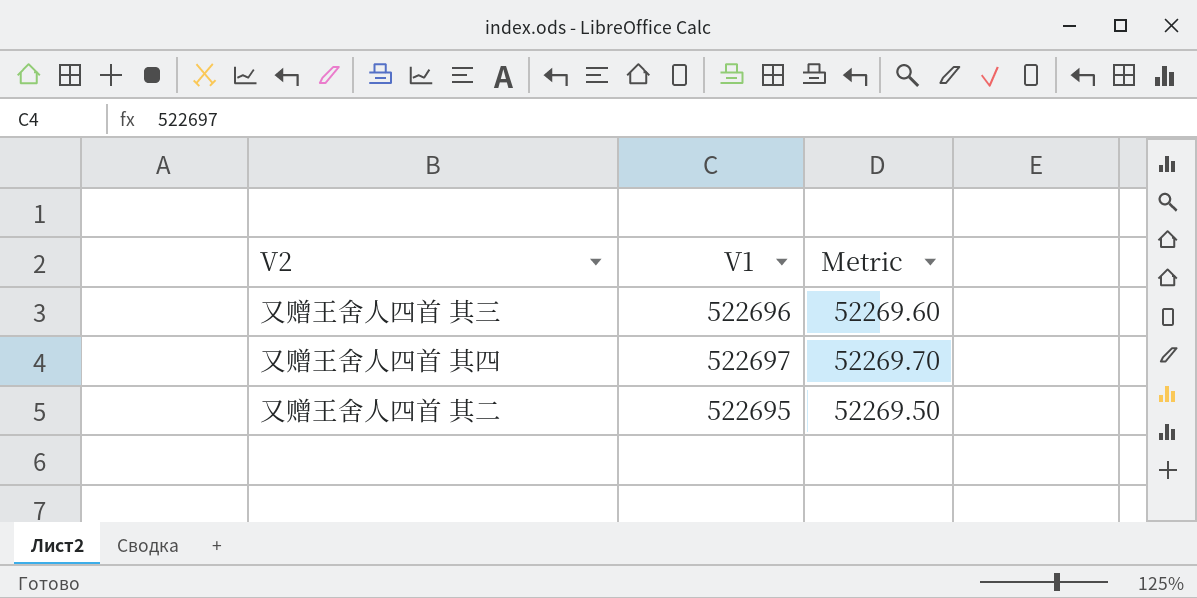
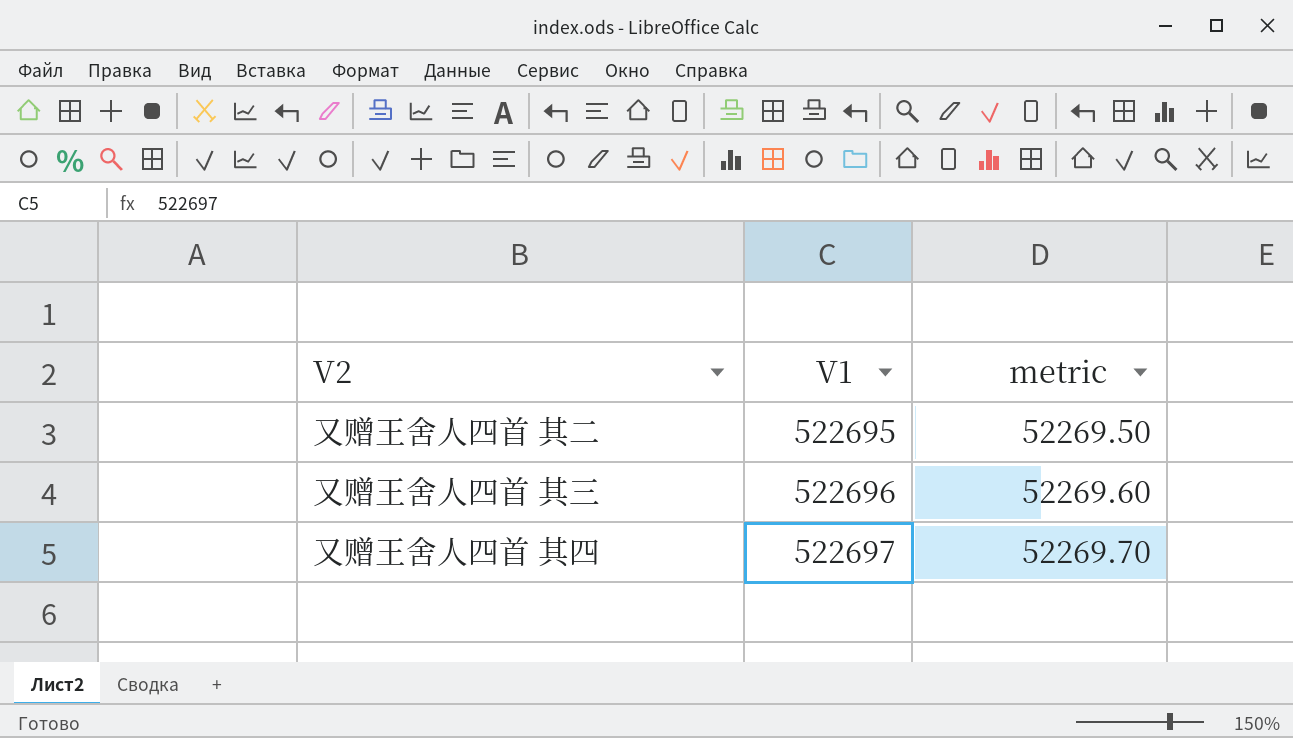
row order: none -> V1 ascending
column name: Metric -> metric

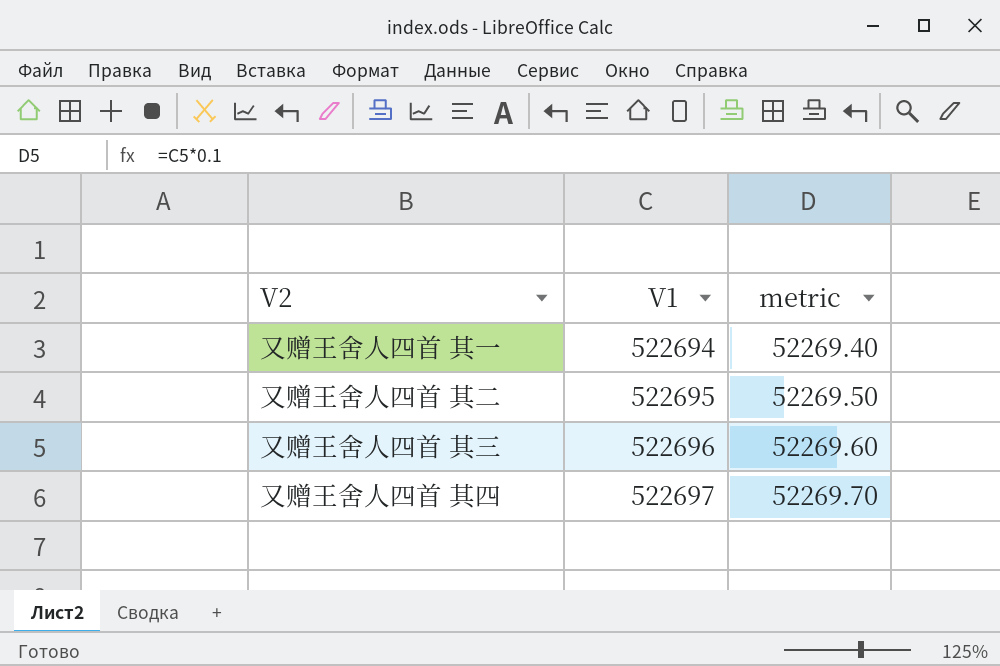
row 又赠王舍人四首 其一: none -> 522694 | 52269.40

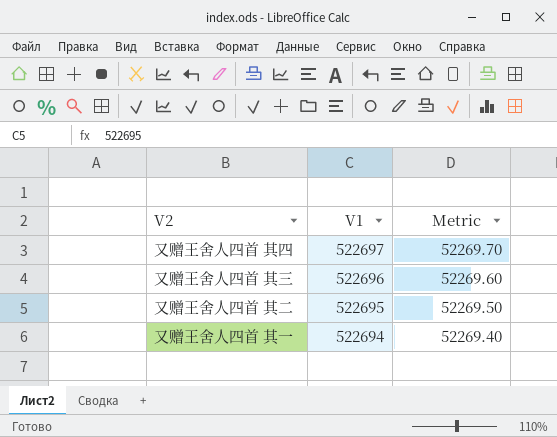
row order: V1 ascending -> V1 descending
column name: metric -> Metric

